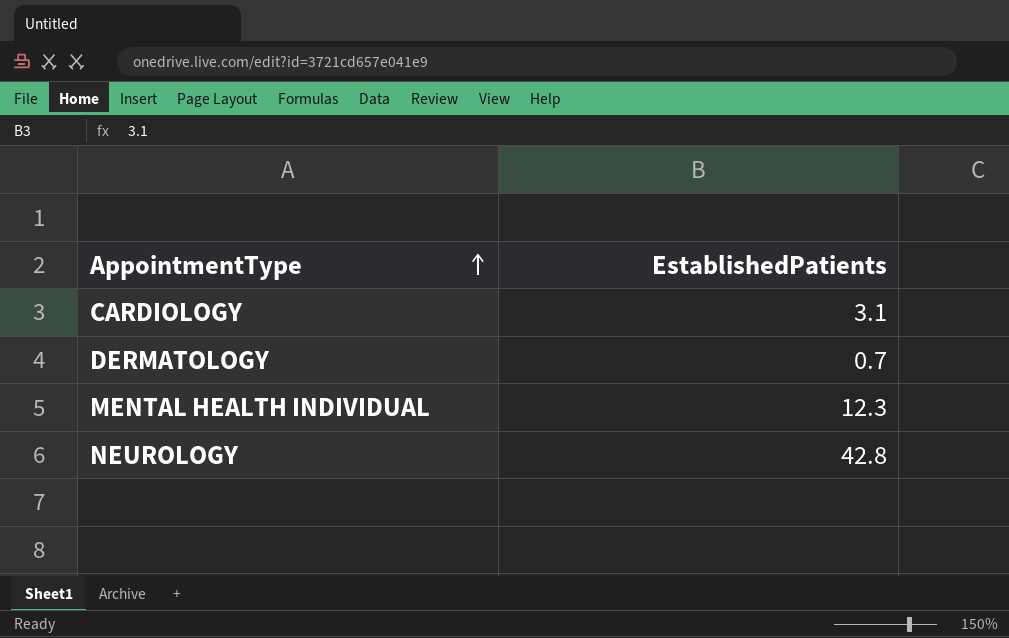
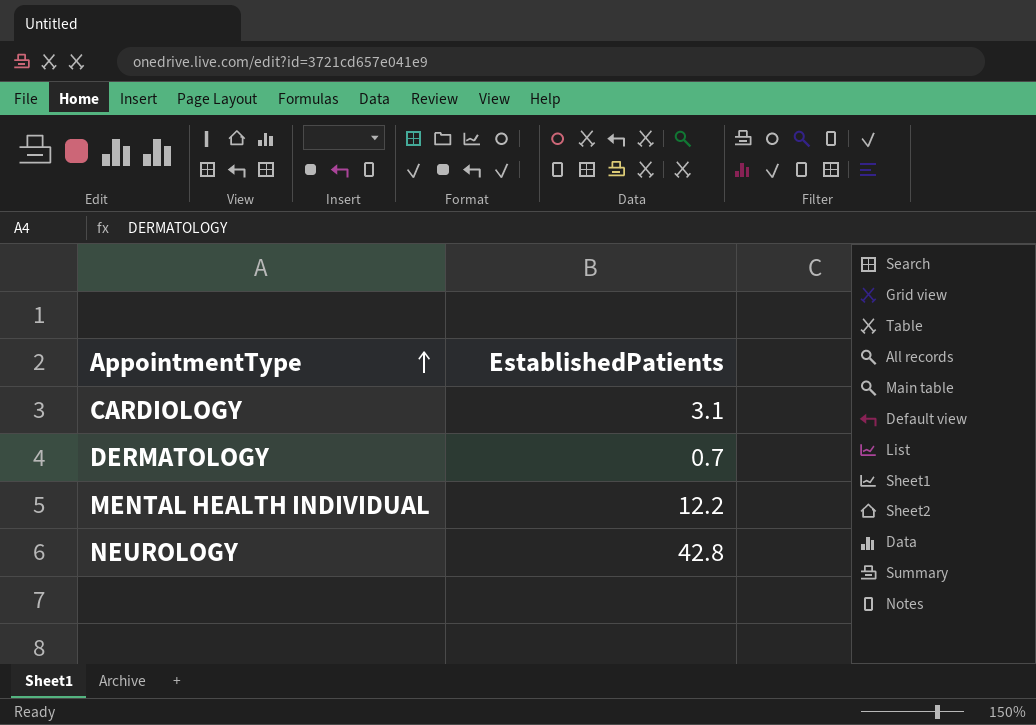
MENTAL HEALTH INDIVIDUAL | EstablishedPatients: 12.3 -> 12.2

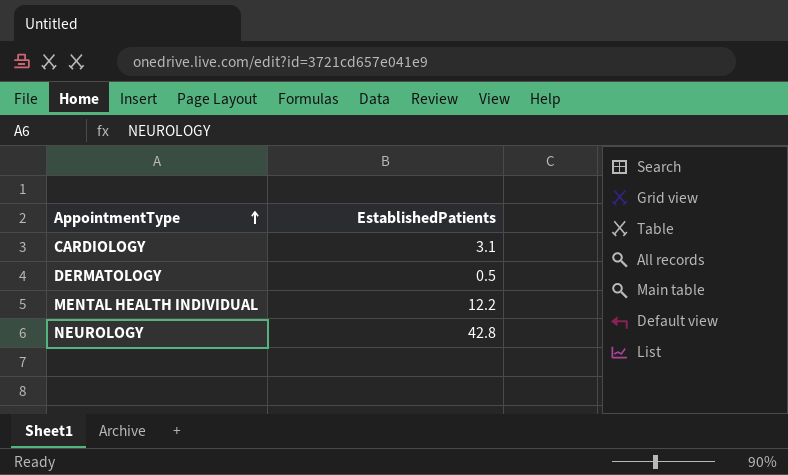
DERMATOLOGY | EstablishedPatients: 0.7 -> 0.5

